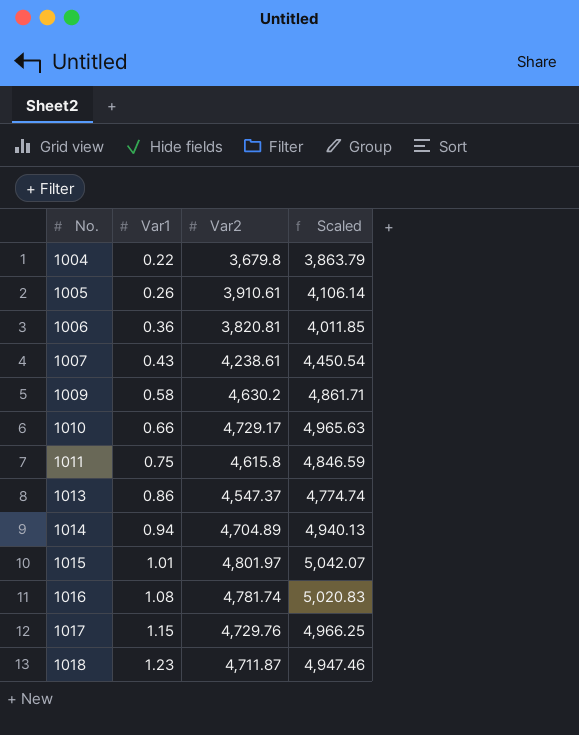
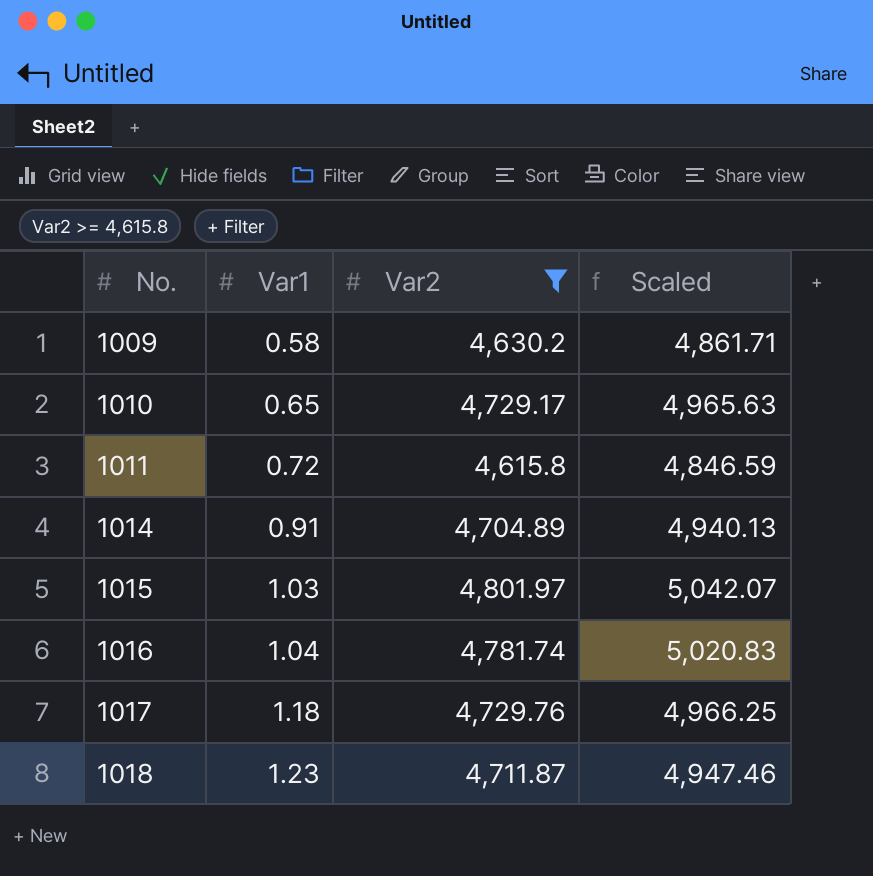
filter: none -> Var2 >= 4,615.8
1010 | Var1: 0.66 -> 0.65
1011 | Var1: 0.75 -> 0.72
1014 | Var1: 0.94 -> 0.91
1015 | Var1: 1.01 -> 1.03
1016 | Var1: 1.08 -> 1.04
1017 | Var1: 1.15 -> 1.18

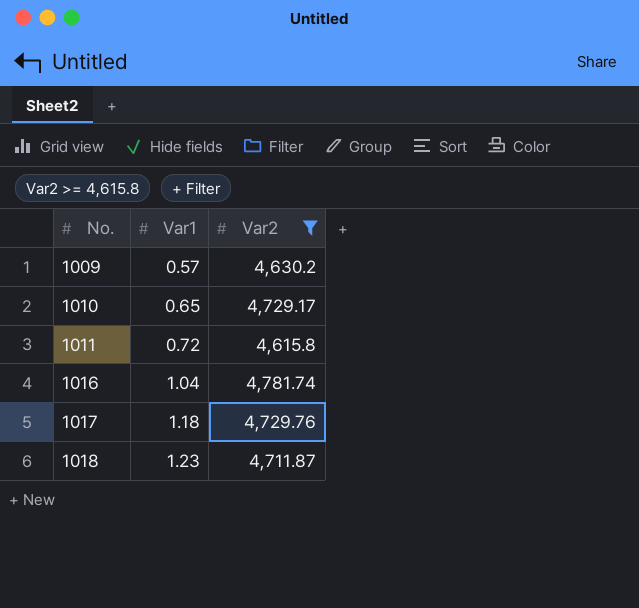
column Scaled | formula: [Var2] * 1.05 -> none
row 1014: 0.91 | 4,704.89 | 4,940.13 -> none
row 1015: 1.03 | 4,801.97 | 5,042.07 -> none
1009 | Var1: 0.58 -> 0.57

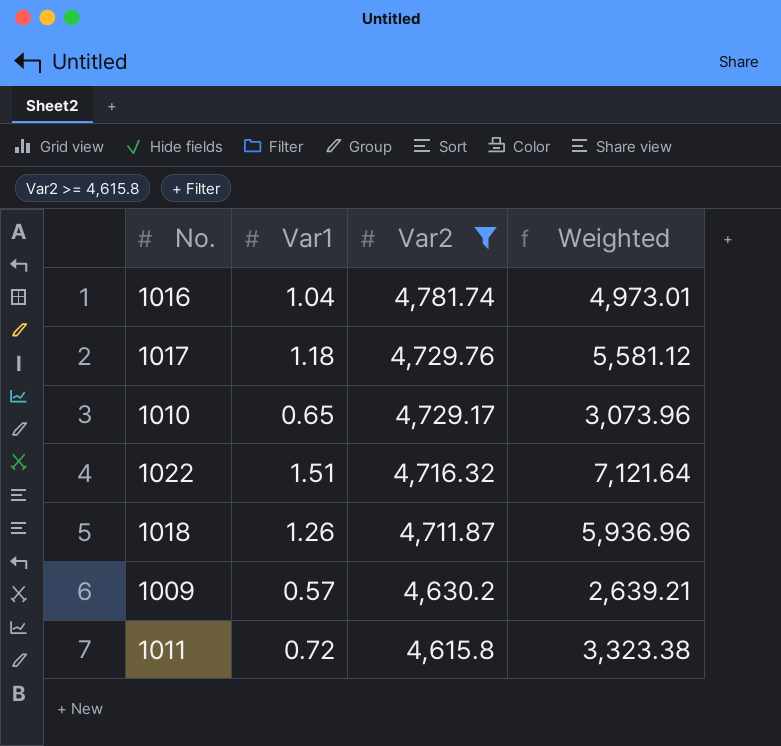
row order: No. ascending -> Var2 descending
column Weighted | formula: none -> [Var1] * [Var2]
row 1022: none -> 1.51 | 4,716.32 | 7,121.64
1018 | Var1: 1.23 -> 1.26

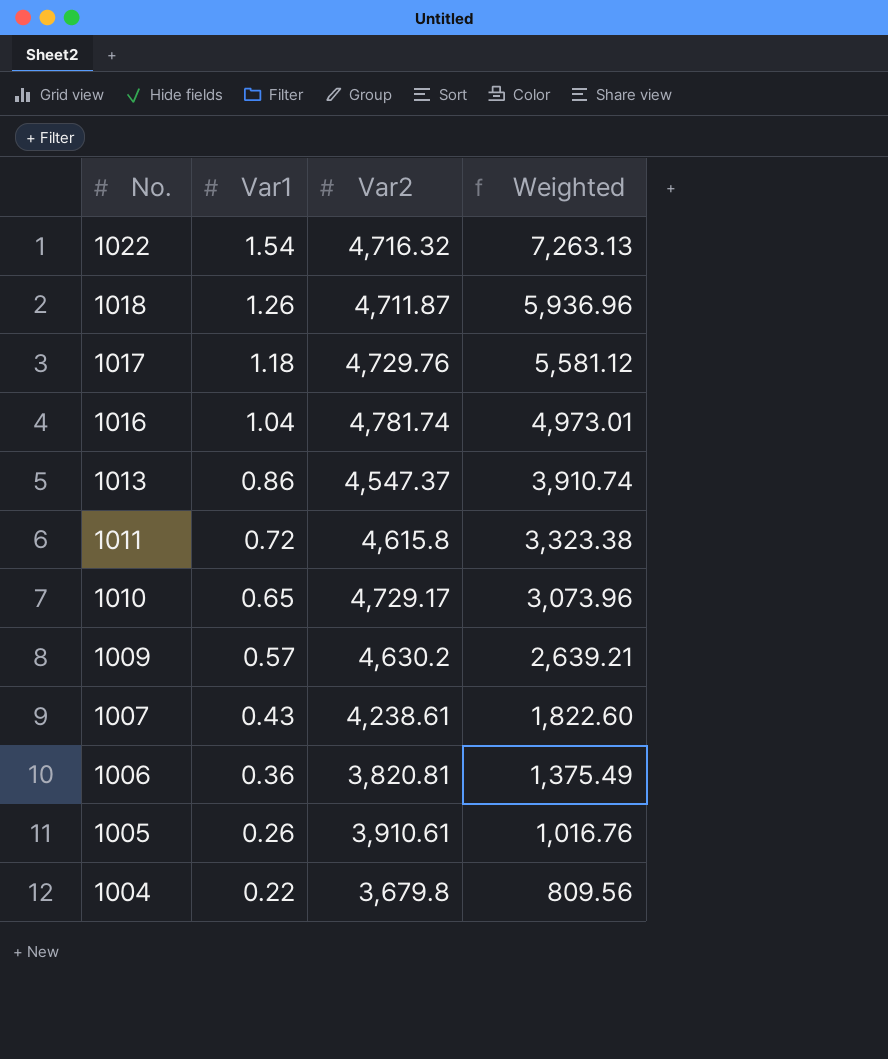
filter: Var2 >= 4,615.8 -> none
row order: Var2 descending -> No. descending
1022 | Var1: 1.51 -> 1.54
1022 | Weighted: 7,121.64 -> 7,263.13

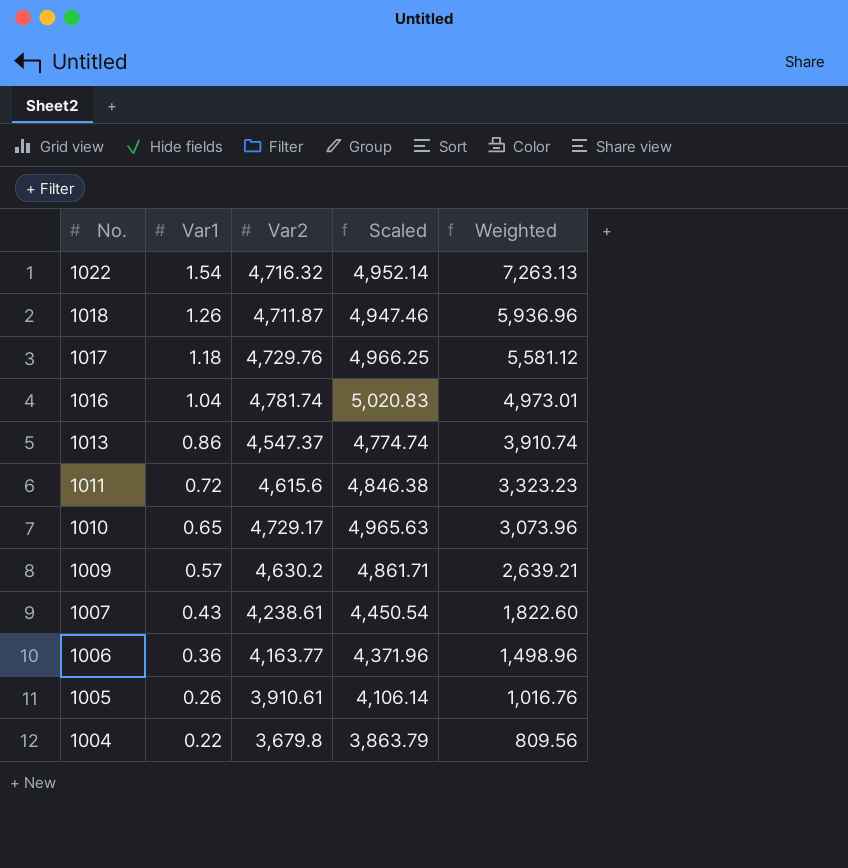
column Scaled | formula: none -> [Var2] * 1.05
1011 | Var2: 4,615.8 -> 4,615.6
1011 | Weighted: 3,323.38 -> 3,323.23
1006 | Var2: 3,820.81 -> 4,163.77
1006 | Weighted: 1,375.49 -> 1,498.96

